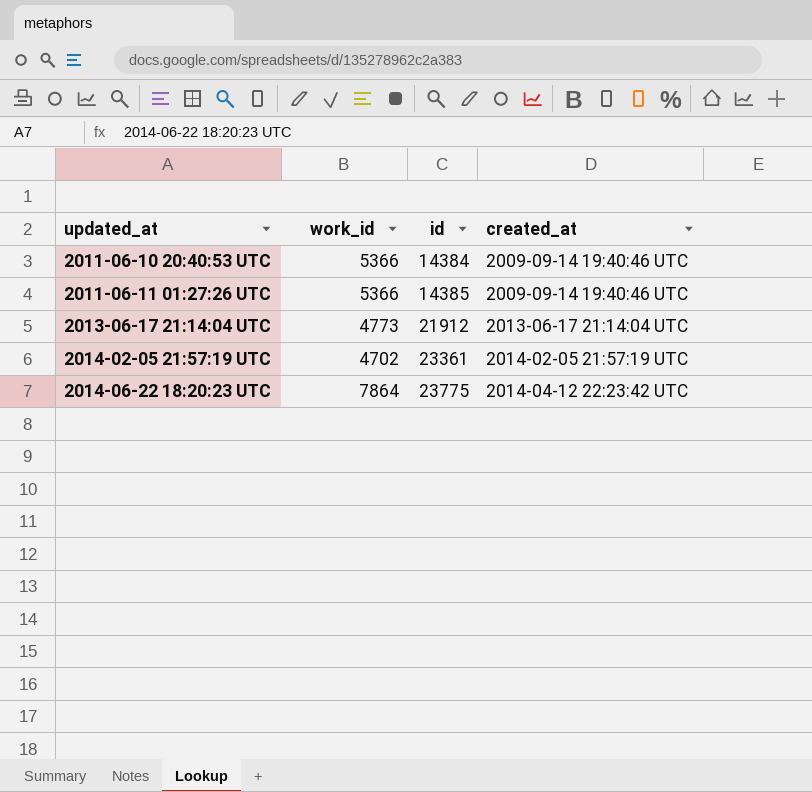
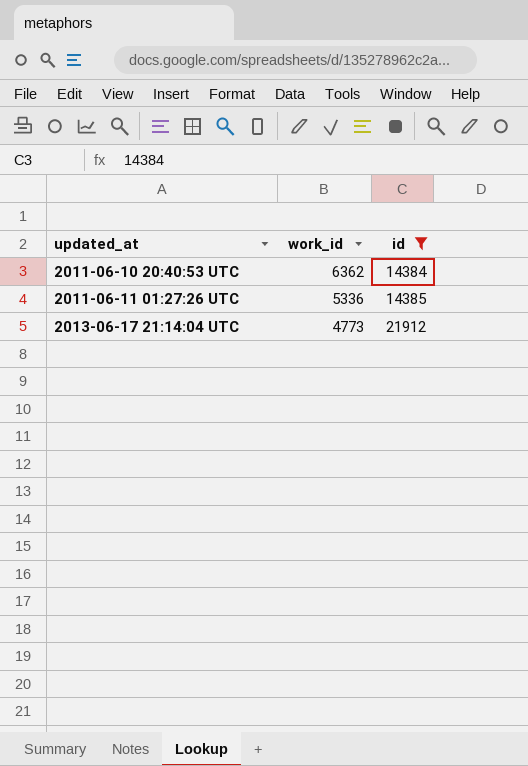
filter: none -> id <= 21912
column created_at | position: 4 -> none
2011-06-10 20:40:53 UTC | work_id: 5366 -> 6362
2011-06-11 01:27:26 UTC | work_id: 5366 -> 5336

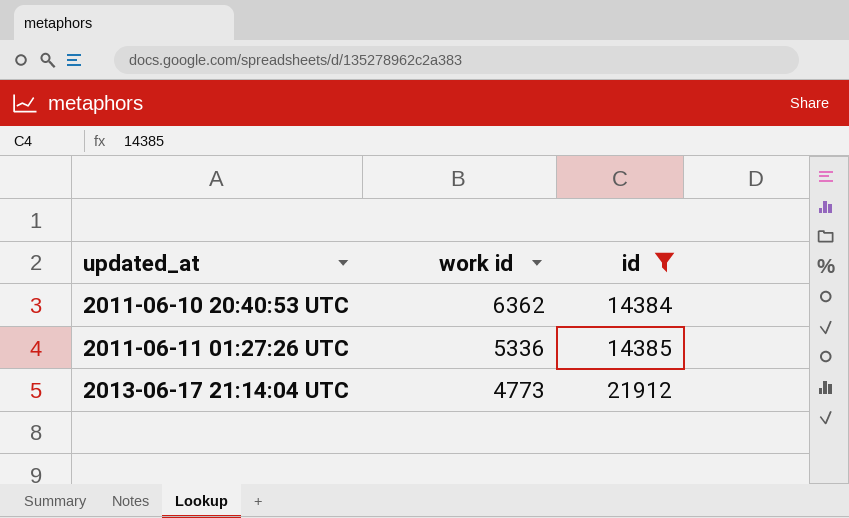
column name: work_id -> work id

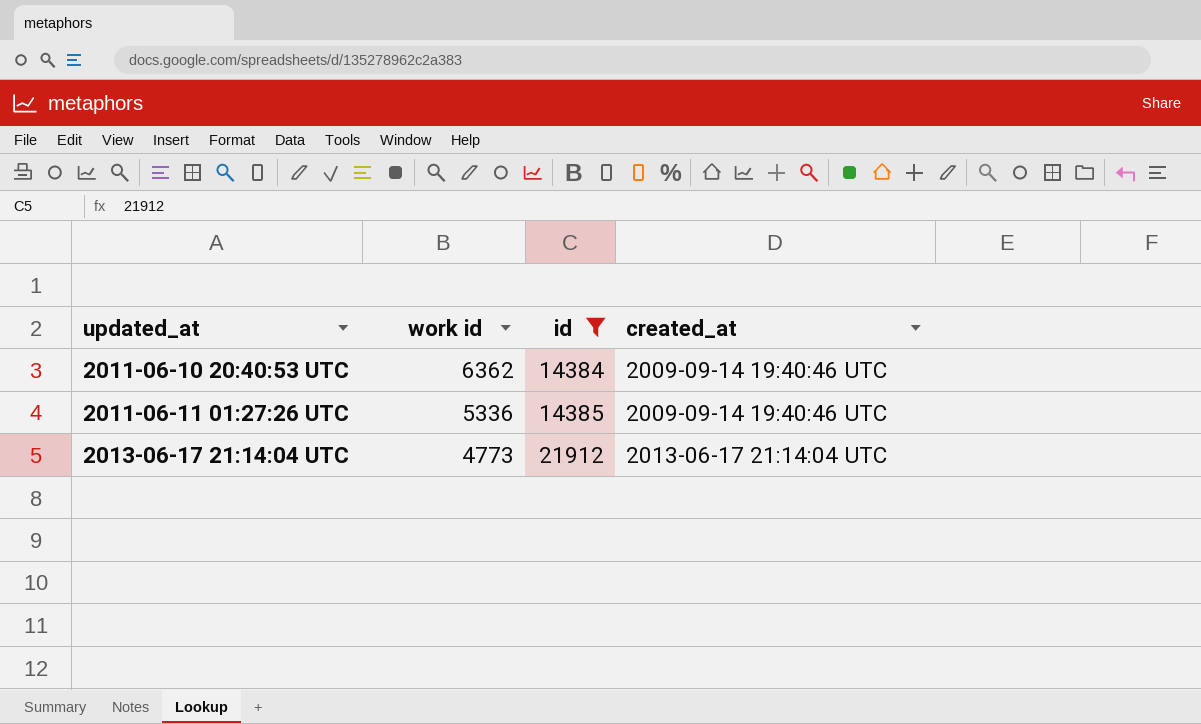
column created_at | position: none -> 4

